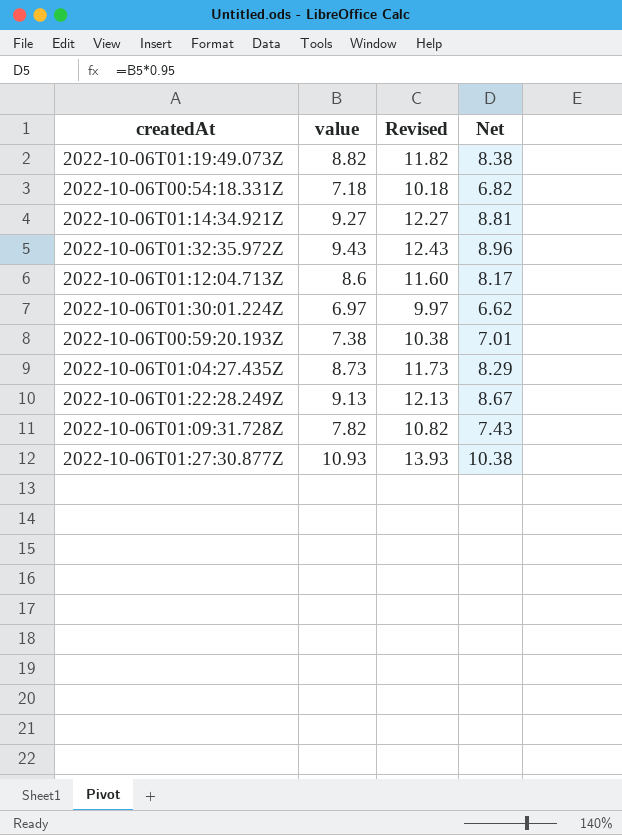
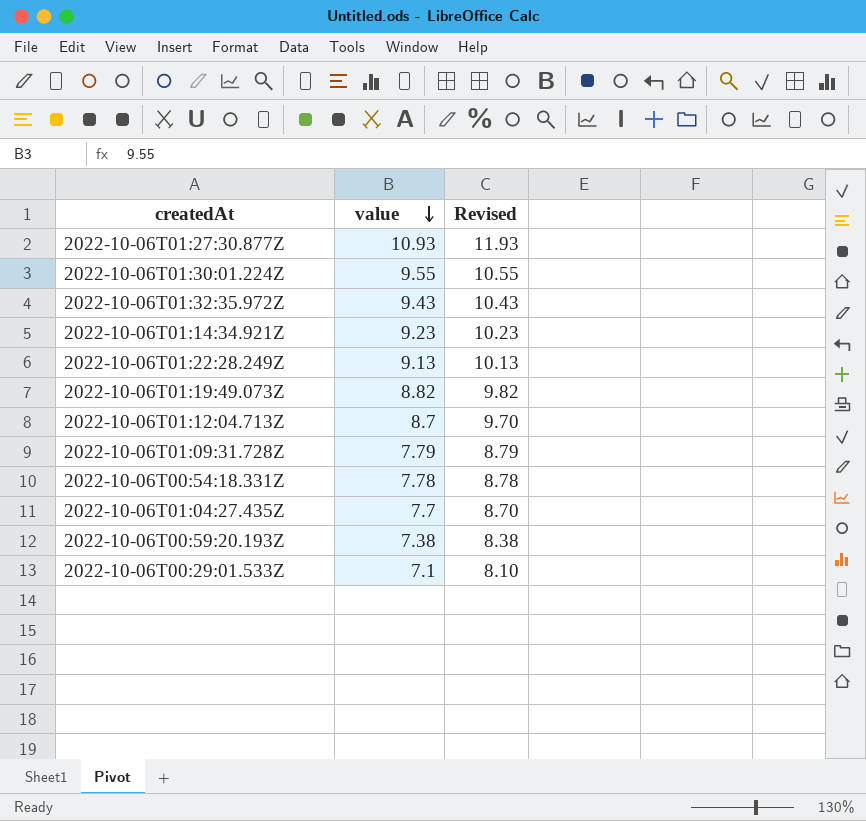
row order: none -> value descending
column Net | formula: [value] * 0.95 -> none
column Revised | formula: [value] + 3 -> [value] + 1
2022-10-06T01:30:01.224Z | value: 6.97 -> 9.55
2022-10-06T01:14:34.921Z | value: 9.27 -> 9.23
2022-10-06T01:12:04.713Z | value: 8.6 -> 8.7
2022-10-06T01:09:31.728Z | value: 7.82 -> 7.79
2022-10-06T00:54:18.331Z | value: 7.18 -> 7.78
2022-10-06T01:04:27.435Z | value: 8.73 -> 7.7
row 2022-10-06T00:29:01.533Z: none -> 7.1 | 8.10

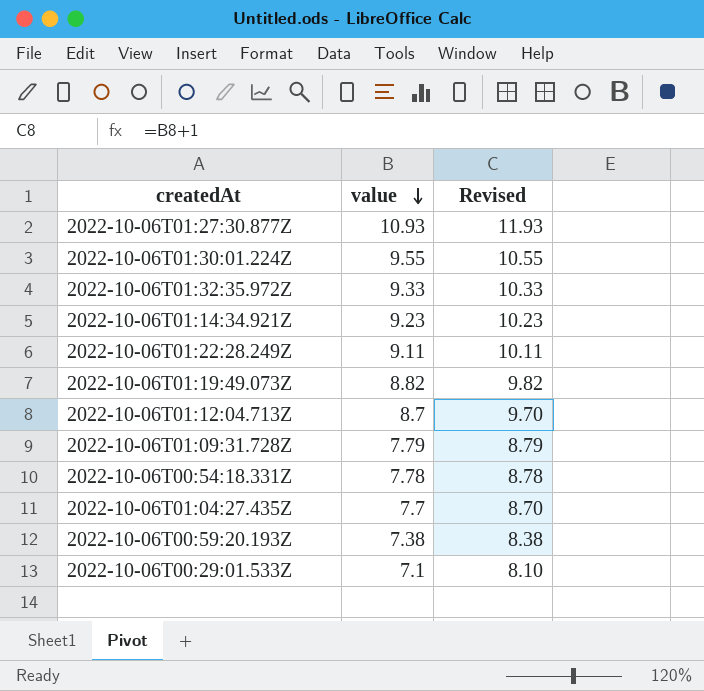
2022-10-06T01:32:35.972Z | value: 9.43 -> 9.33
2022-10-06T01:32:35.972Z | Revised: 10.43 -> 10.33
2022-10-06T01:22:28.249Z | value: 9.13 -> 9.11
2022-10-06T01:22:28.249Z | Revised: 10.13 -> 10.11

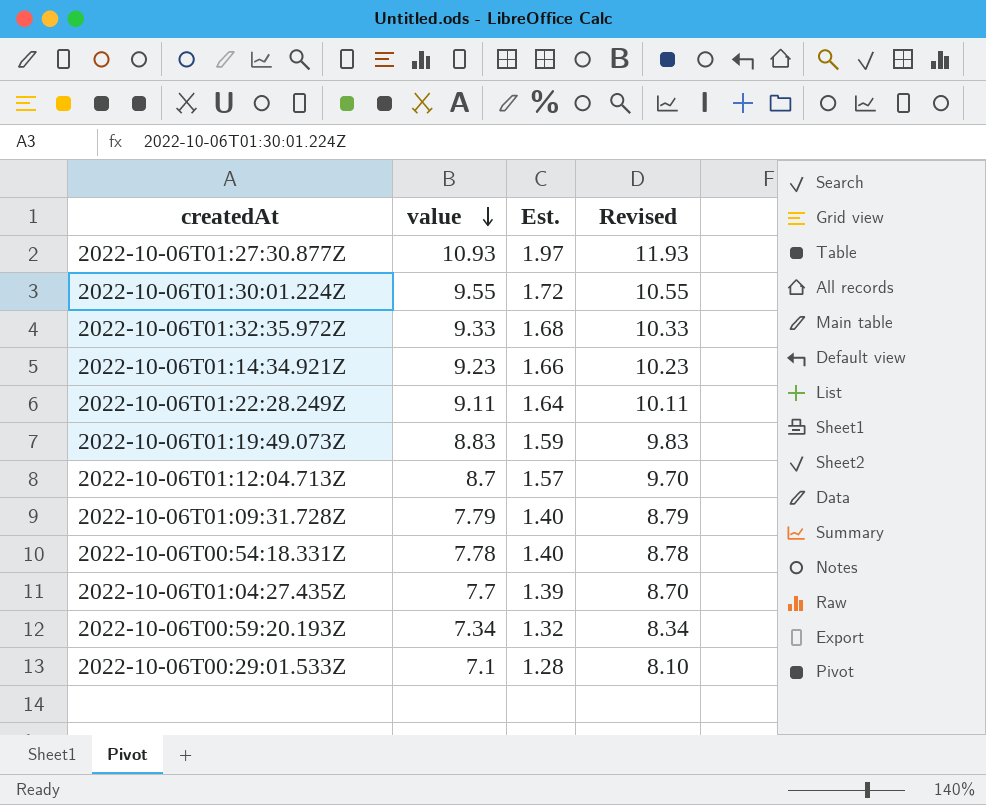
column Est. | formula: none -> [value] * 0.18
2022-10-06T01:19:49.073Z | value: 8.82 -> 8.83
2022-10-06T01:19:49.073Z | Revised: 9.82 -> 9.83
2022-10-06T00:59:20.193Z | value: 7.38 -> 7.34
2022-10-06T00:59:20.193Z | Revised: 8.38 -> 8.34

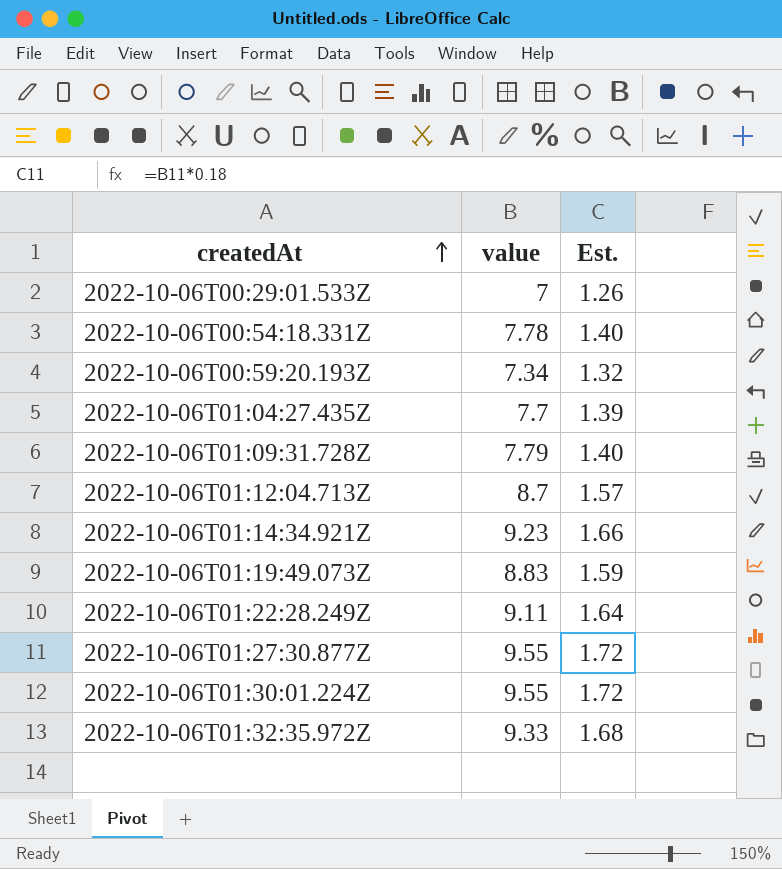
row order: value descending -> createdAt ascending
column Revised | formula: [value] + 1 -> none
2022-10-06T00:29:01.533Z | value: 7.1 -> 7
2022-10-06T00:29:01.533Z | Est.: 1.28 -> 1.26
2022-10-06T01:27:30.877Z | value: 10.93 -> 9.55
2022-10-06T01:27:30.877Z | Est.: 1.97 -> 1.72

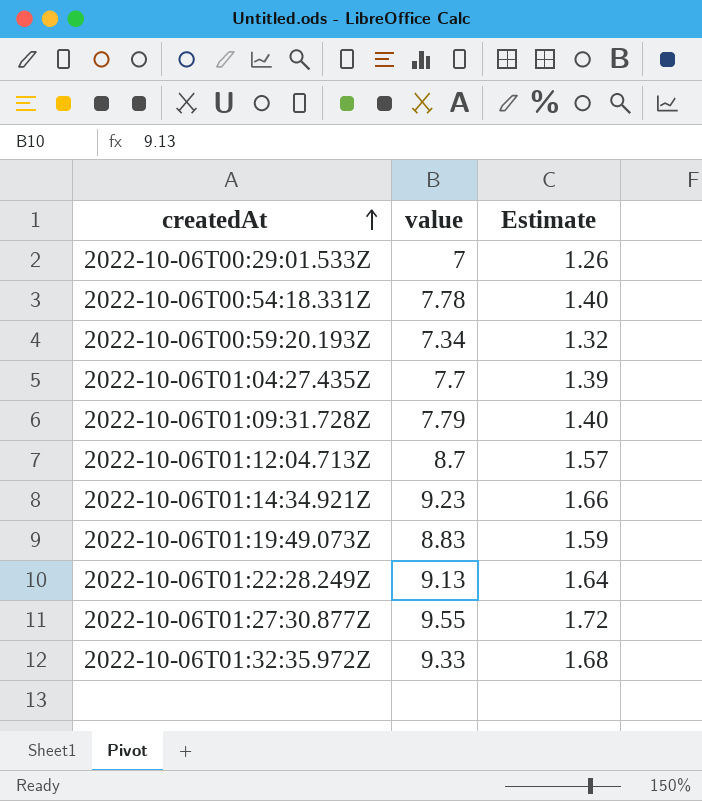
column name: Est. -> Estimate
row 2022-10-06T01:30:01.224Z: 9.55 | 1.72 -> none
2022-10-06T01:22:28.249Z | value: 9.11 -> 9.13

